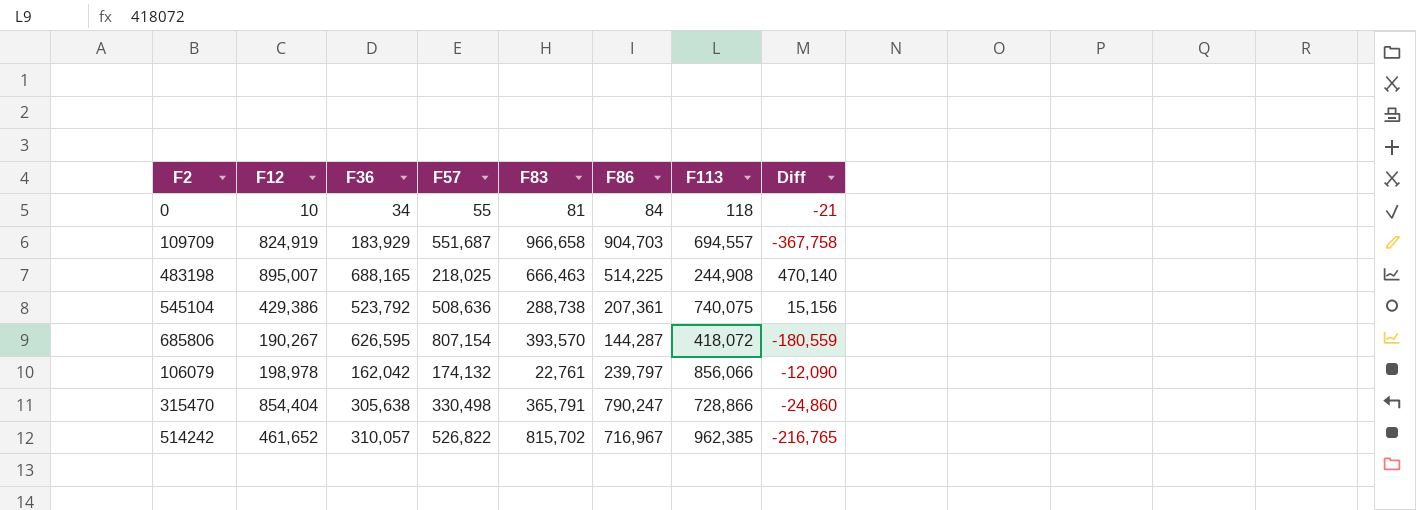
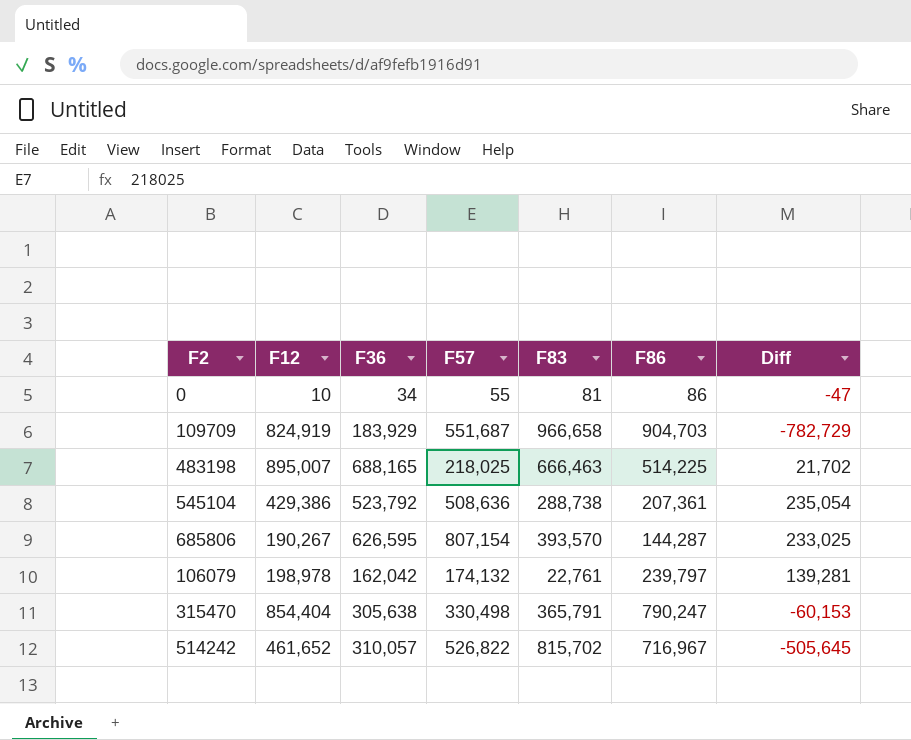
column F113 | position: 7 -> none
column Diff | formula: [F36] - [F57] -> [F36] - [F83]
0 | F86: 84 -> 86

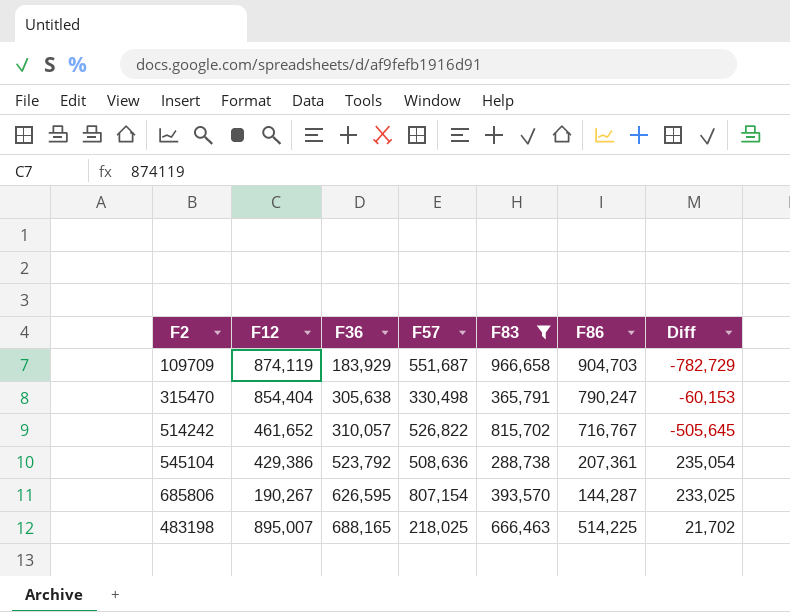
filter: none -> F83 >= 288,738
row order: none -> F36 ascending
109709 | F12: 824,919 -> 874,119
514242 | F86: 716,967 -> 716,767

